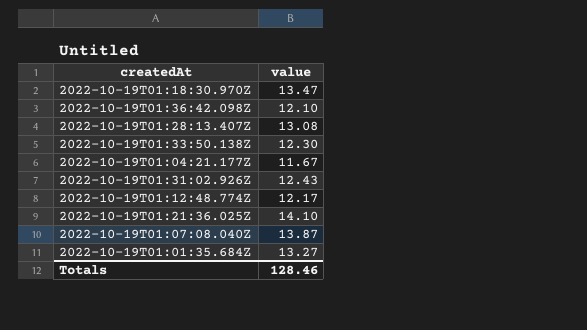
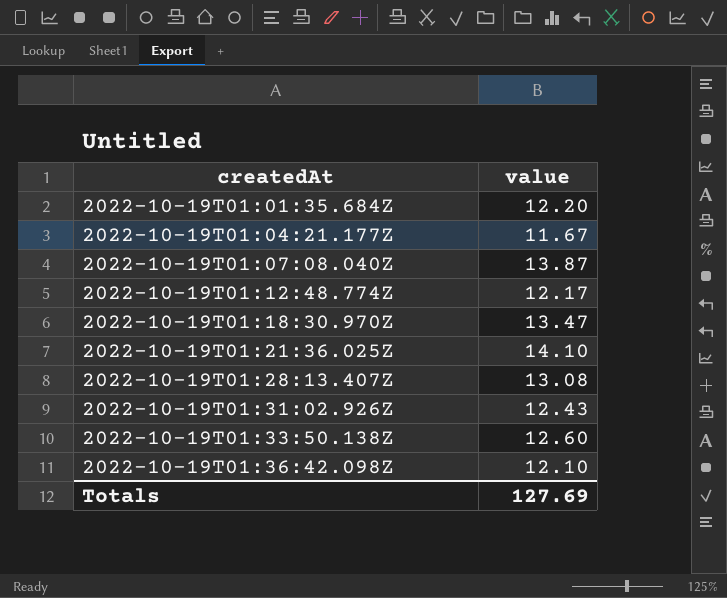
row order: none -> createdAt ascending
2022-10-19T01:01:35.684Z | value: 13.27 -> 12.20
2022-10-19T01:33:50.138Z | value: 12.30 -> 12.60
Totals | value: 128.46 -> 127.69

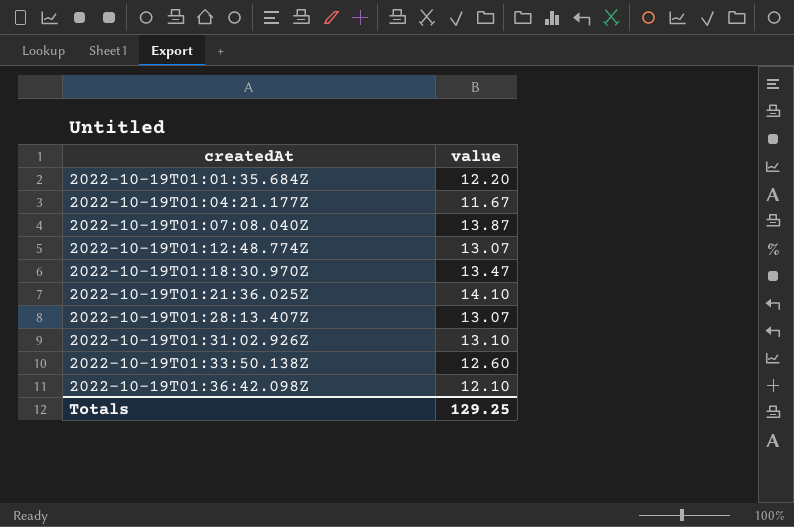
2022-10-19T01:12:48.774Z | value: 12.17 -> 13.07
2022-10-19T01:28:13.407Z | value: 13.08 -> 13.07
2022-10-19T01:31:02.926Z | value: 12.43 -> 13.10
Totals | value: 127.69 -> 129.25

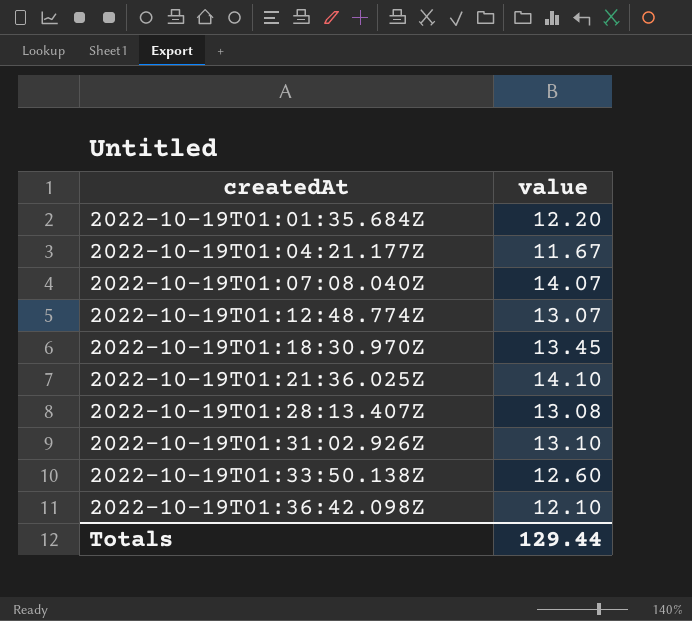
2022-10-19T01:07:08.040Z | value: 13.87 -> 14.07
2022-10-19T01:18:30.970Z | value: 13.47 -> 13.45
2022-10-19T01:28:13.407Z | value: 13.07 -> 13.08
Totals | value: 129.25 -> 129.44

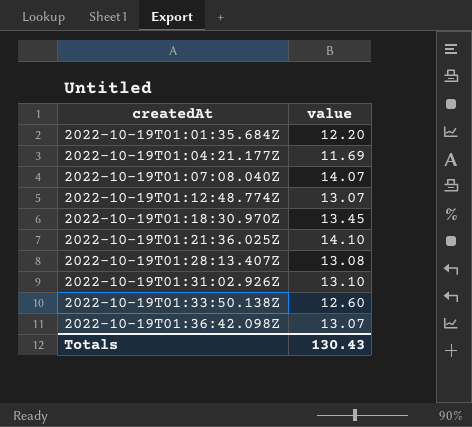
2022-10-19T01:04:21.177Z | value: 11.67 -> 11.69
2022-10-19T01:36:42.098Z | value: 12.10 -> 13.07
Totals | value: 129.44 -> 130.43

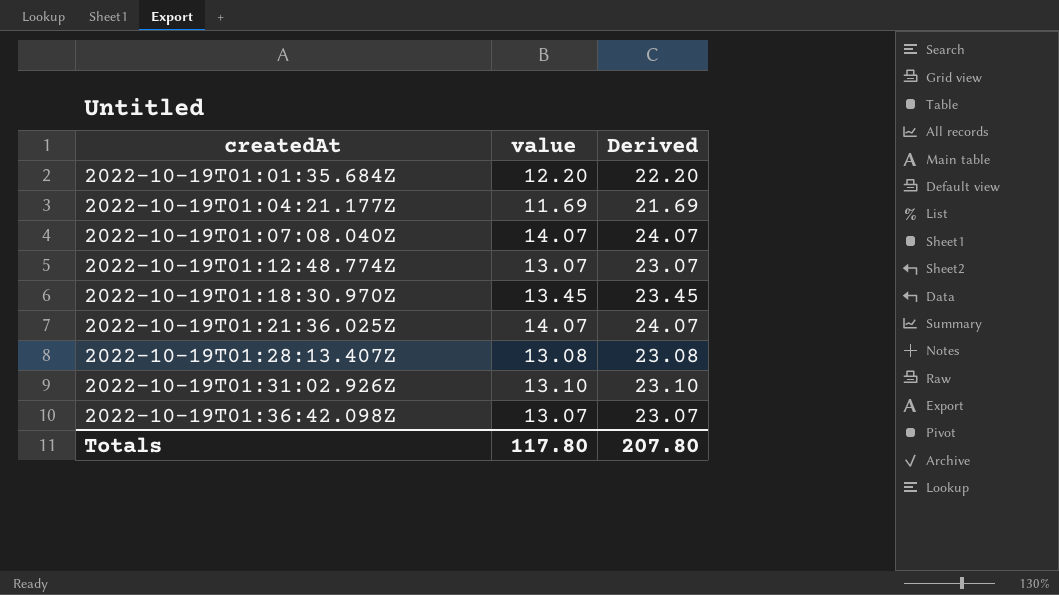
column Derived | formula: none -> [value] + 10
row 2022-10-19T01:33:50.138Z: 12.60 -> none
2022-10-19T01:21:36.025Z | value: 14.10 -> 14.07
Totals | value: 130.43 -> 117.80

